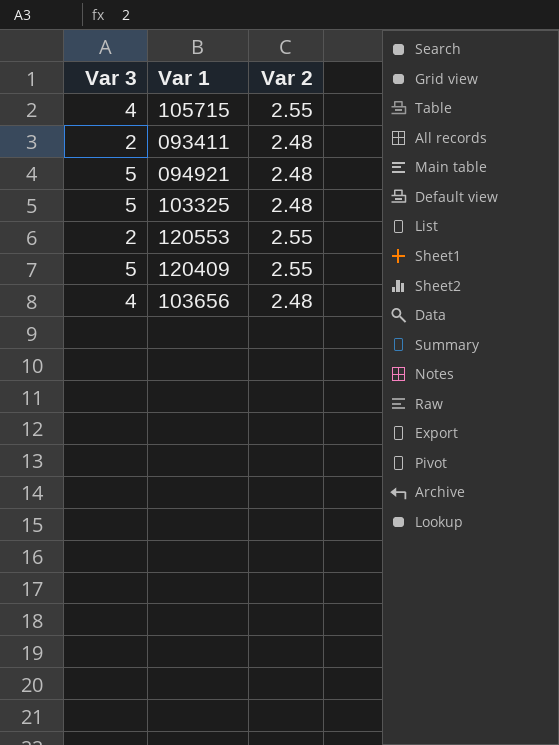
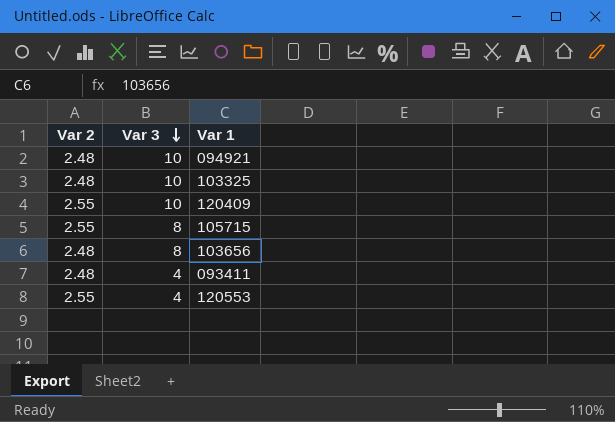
row order: none -> Var 3 descending
column Var 2 | position: 3 -> 1
094921 | Var 3: 5 -> 10
103325 | Var 3: 5 -> 10
120409 | Var 3: 5 -> 10
105715 | Var 3: 4 -> 8
103656 | Var 3: 4 -> 8
093411 | Var 3: 2 -> 4
120553 | Var 3: 2 -> 4

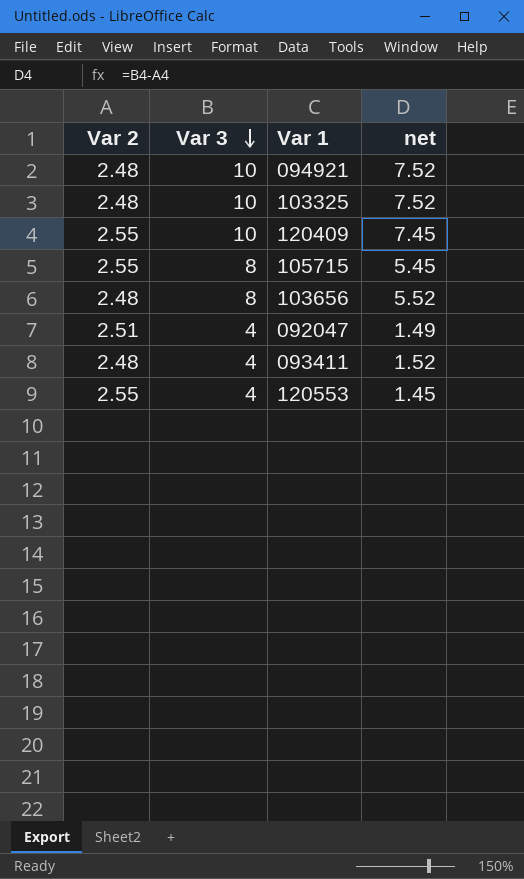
column net | formula: none -> [Var 3] - [Var 2]
row 092047: none -> 2.51 | 4 | 1.49

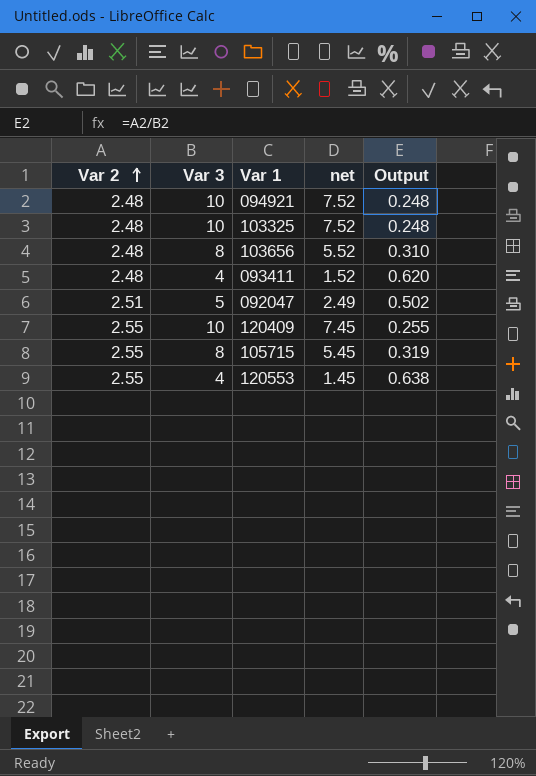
row order: Var 3 descending -> Var 2 ascending
column Output | formula: none -> [Var 2] / [Var 3]
092047 | Var 3: 4 -> 5
092047 | net: 1.49 -> 2.49

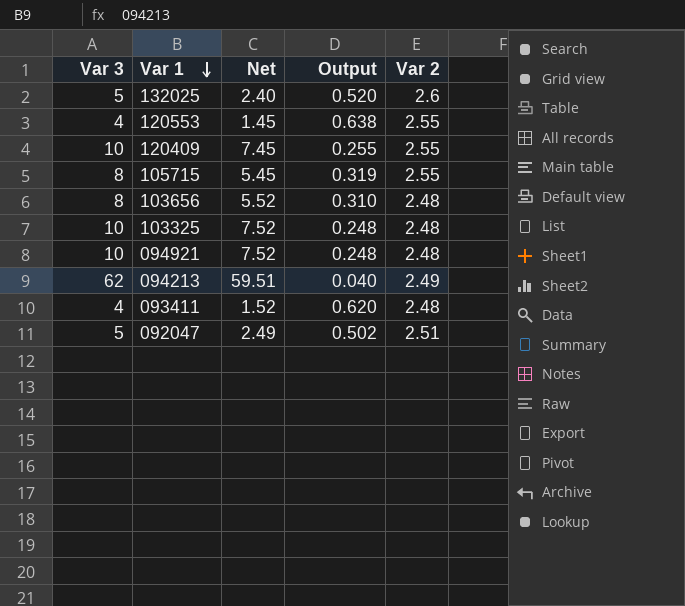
row order: Var 2 ascending -> Var 1 descending
column name: net -> Net
column Var 2 | position: 1 -> 5
row 132025: none -> 5 | 2.40 | 0.520 | 2.6
row 094213: none -> 62 | 59.51 | 0.040 | 2.49

